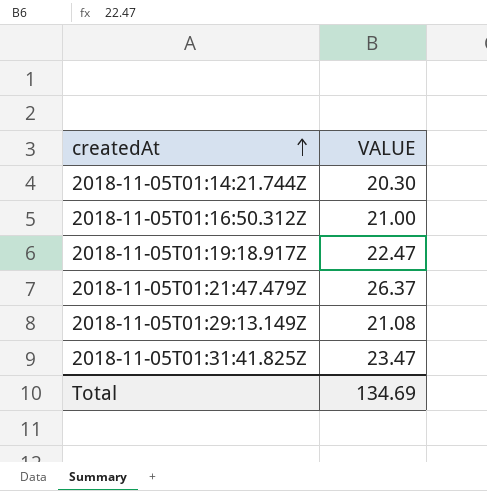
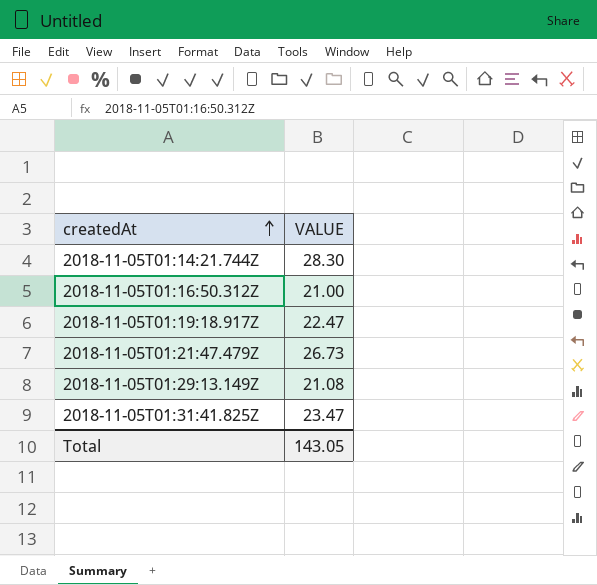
2018-11-05T01:14:21.744Z | VALUE: 20.30 -> 28.30
2018-11-05T01:21:47.479Z | VALUE: 26.37 -> 26.73
Total | VALUE: 134.69 -> 143.05

